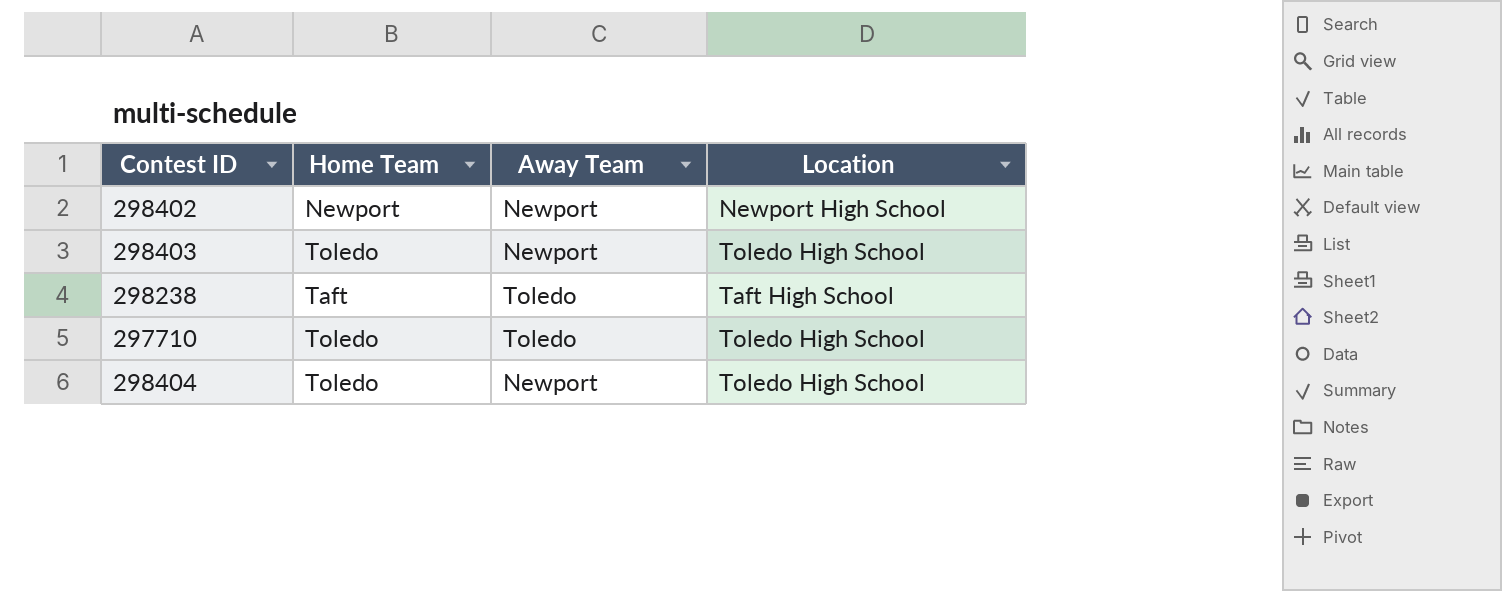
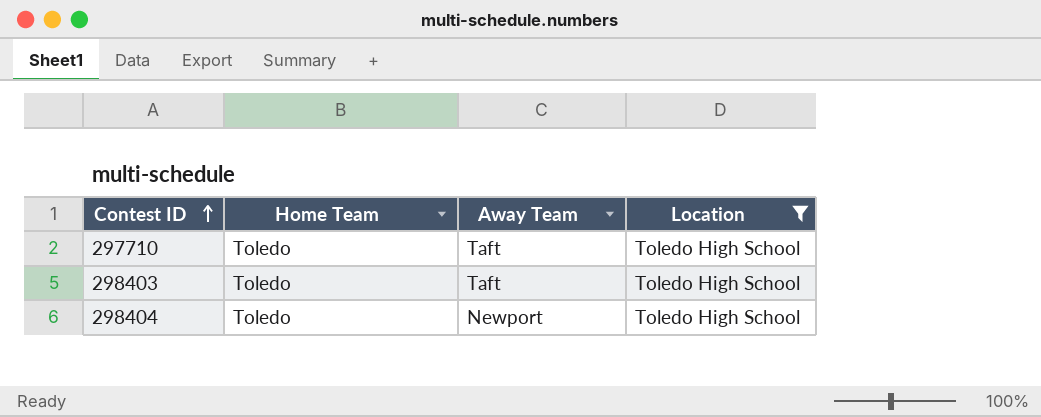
filter: none -> Location = Toledo High School
row order: none -> Contest ID ascending
297710 | Away Team: Toledo -> Taft
298403 | Away Team: Newport -> Taft

